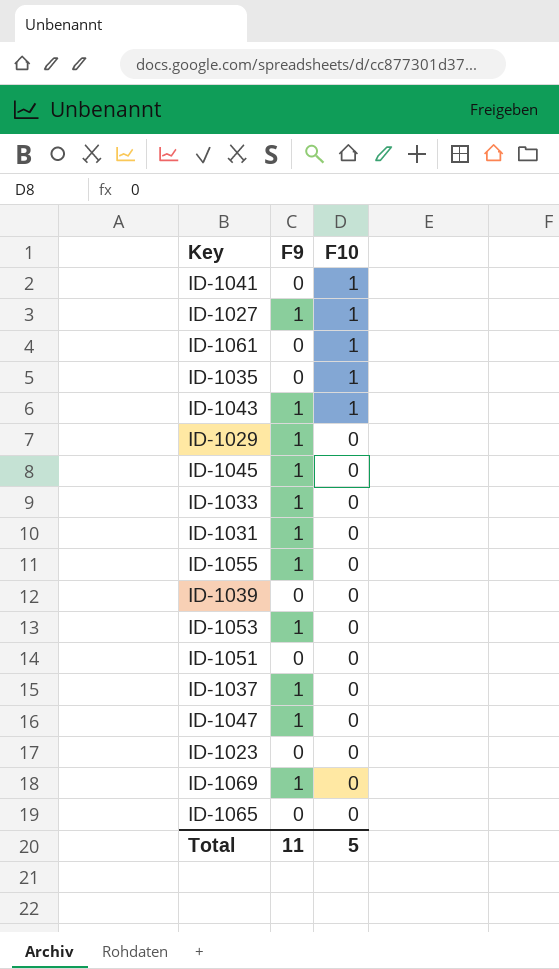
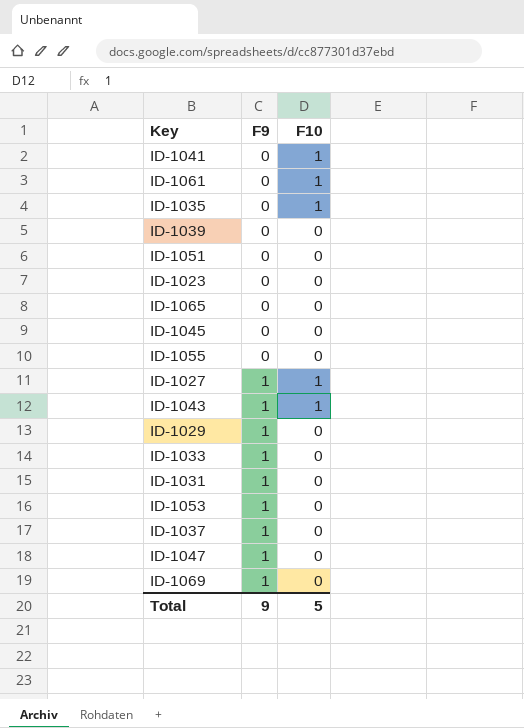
row order: F10 descending -> F9 ascending
ID-1045 | F9: 1 -> 0
ID-1055 | F9: 1 -> 0
Total | F9: 11 -> 9

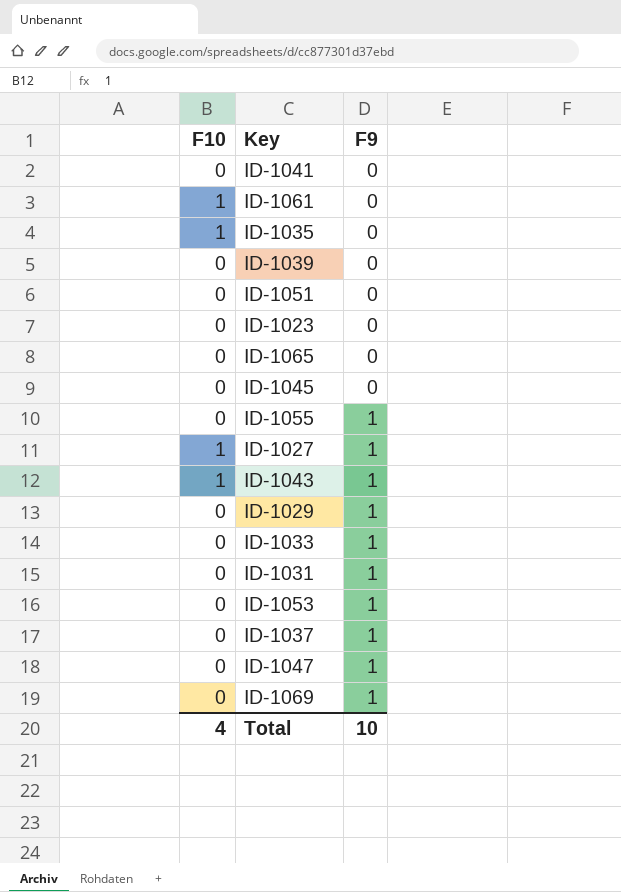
column F10 | position: 3 -> 1
ID-1041 | F10: 1 -> 0
ID-1055 | F9: 0 -> 1
Total | F10: 5 -> 4
Total | F9: 9 -> 10

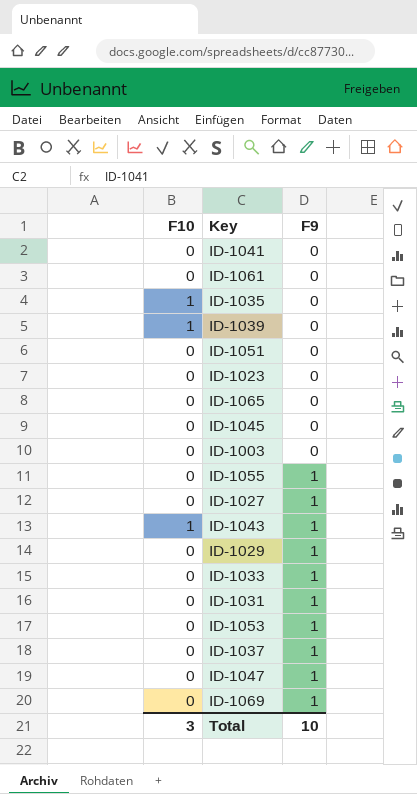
ID-1061 | F10: 1 -> 0
ID-1039 | F10: 0 -> 1
row ID-1003: none -> 0 | 0
ID-1027 | F10: 1 -> 0
Total | F10: 4 -> 3

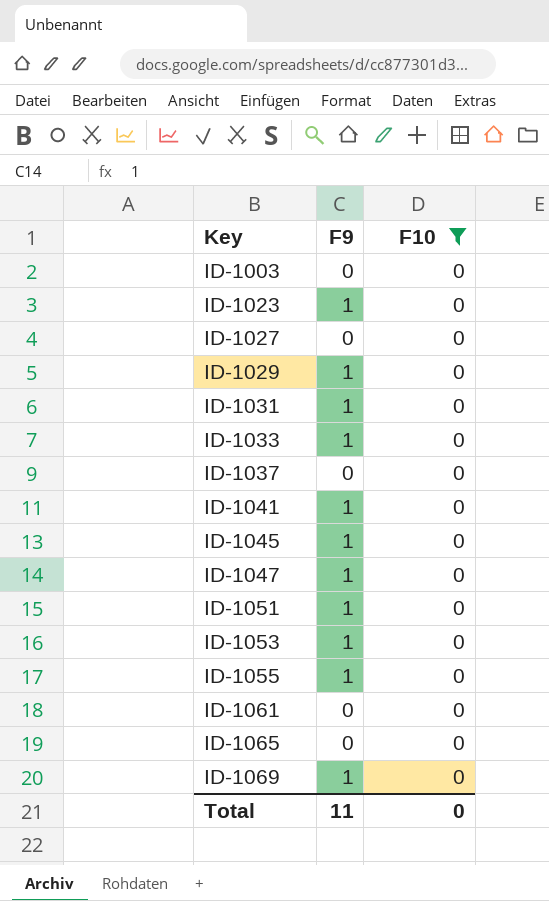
filter: none -> F10 = 0
row order: F9 ascending -> Key ascending
column F10 | position: 1 -> 3
ID-1023 | F9: 0 -> 1
ID-1027 | F9: 1 -> 0
ID-1037 | F9: 1 -> 0
ID-1041 | F9: 0 -> 1
ID-1045 | F9: 0 -> 1
ID-1051 | F9: 0 -> 1
Total | F9: 10 -> 11
Total | F10: 3 -> 0

